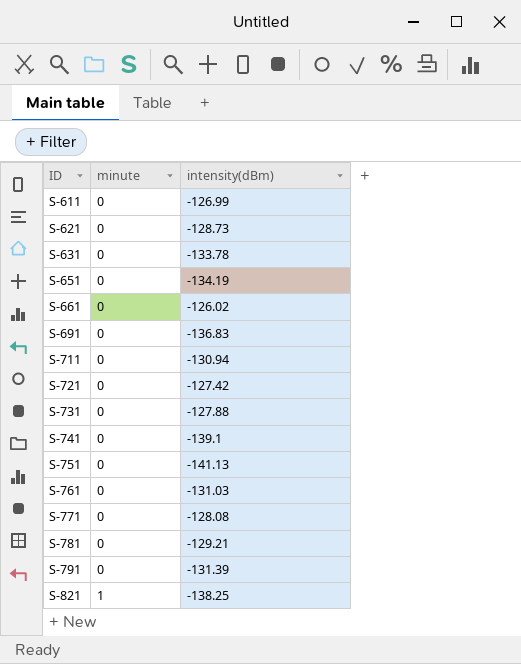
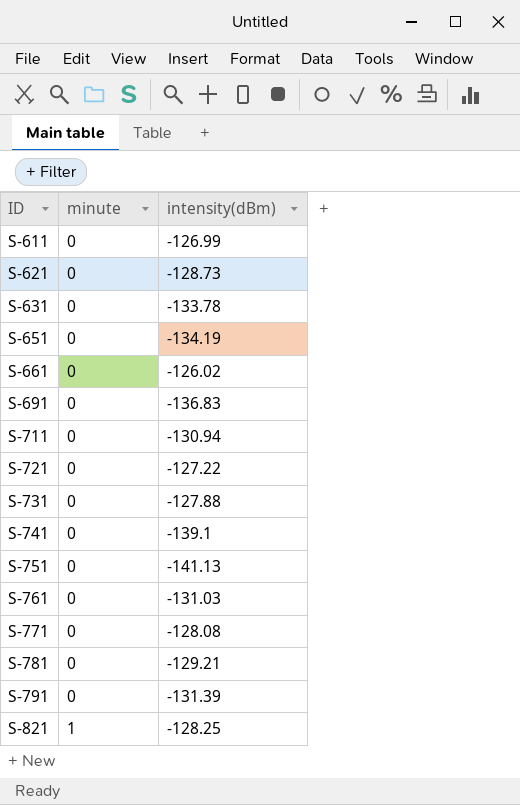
S-721 | intensity(dBm): -127.42 -> -127.22
S-821 | intensity(dBm): -138.25 -> -128.25

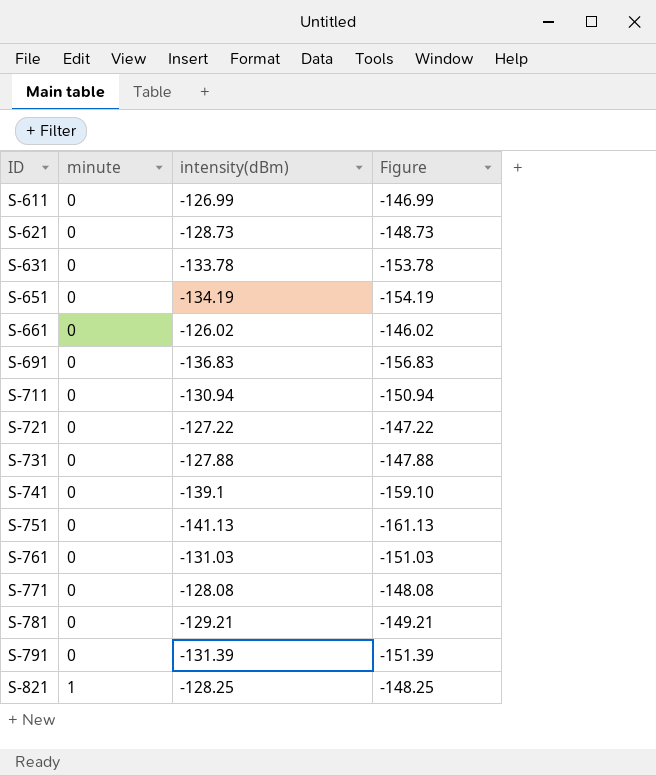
column Figure | formula: none -> [intensity(dBm)] - 20

